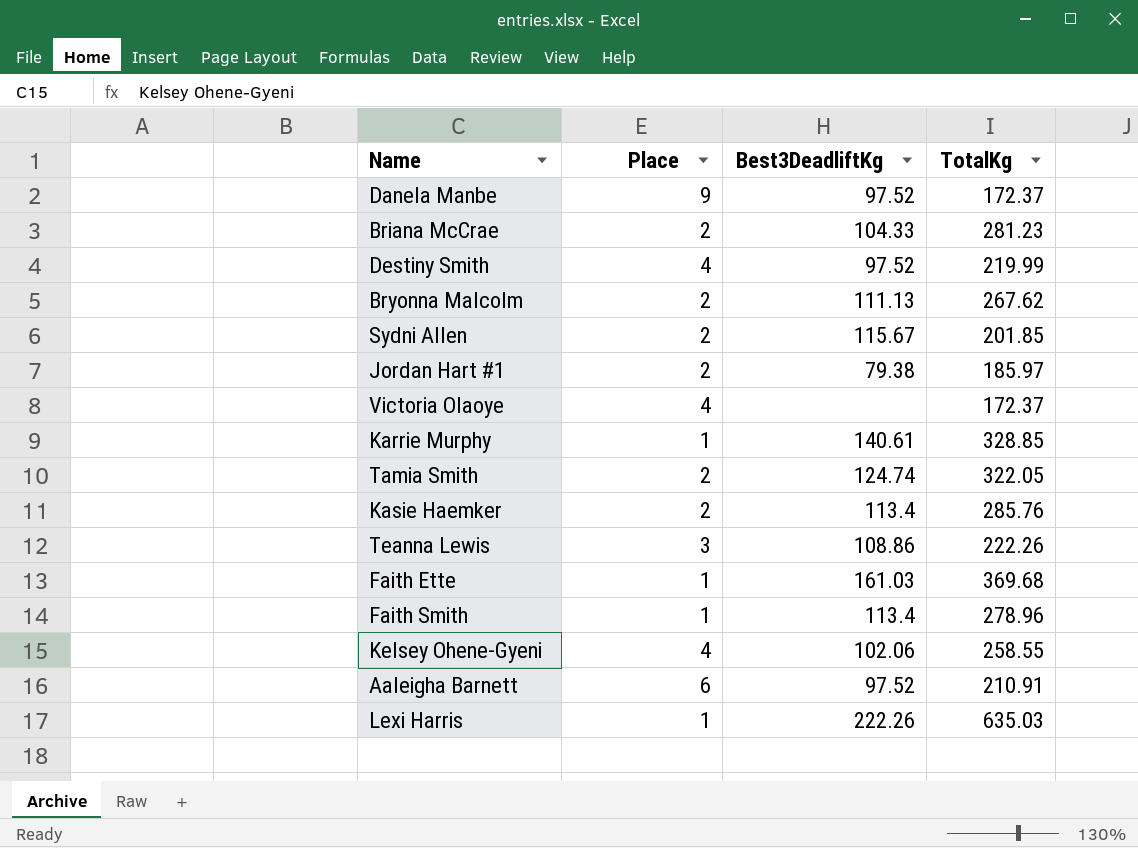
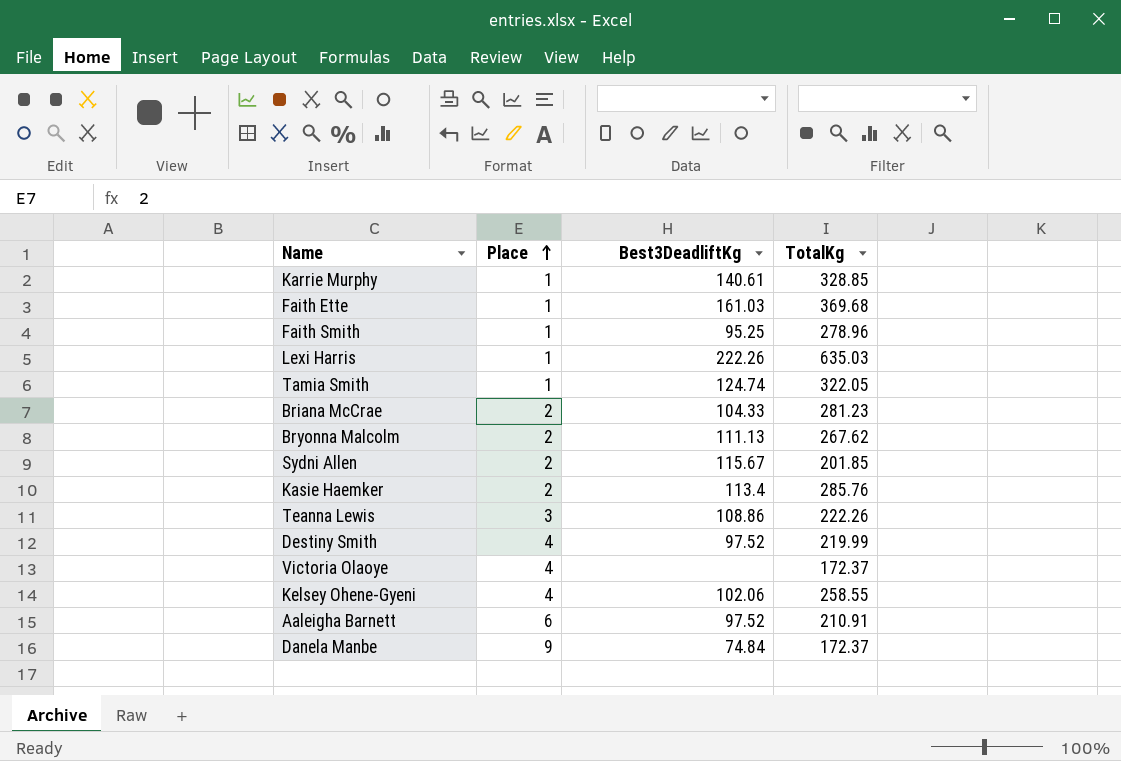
row order: none -> Place ascending
row Jordan Hart #1: 2 | 79.38 | 185.97 -> none
Faith Smith | Best3DeadliftKg: 113.4 -> 95.25
Tamia Smith | Place: 2 -> 1
Danela Manbe | Best3DeadliftKg: 97.52 -> 74.84

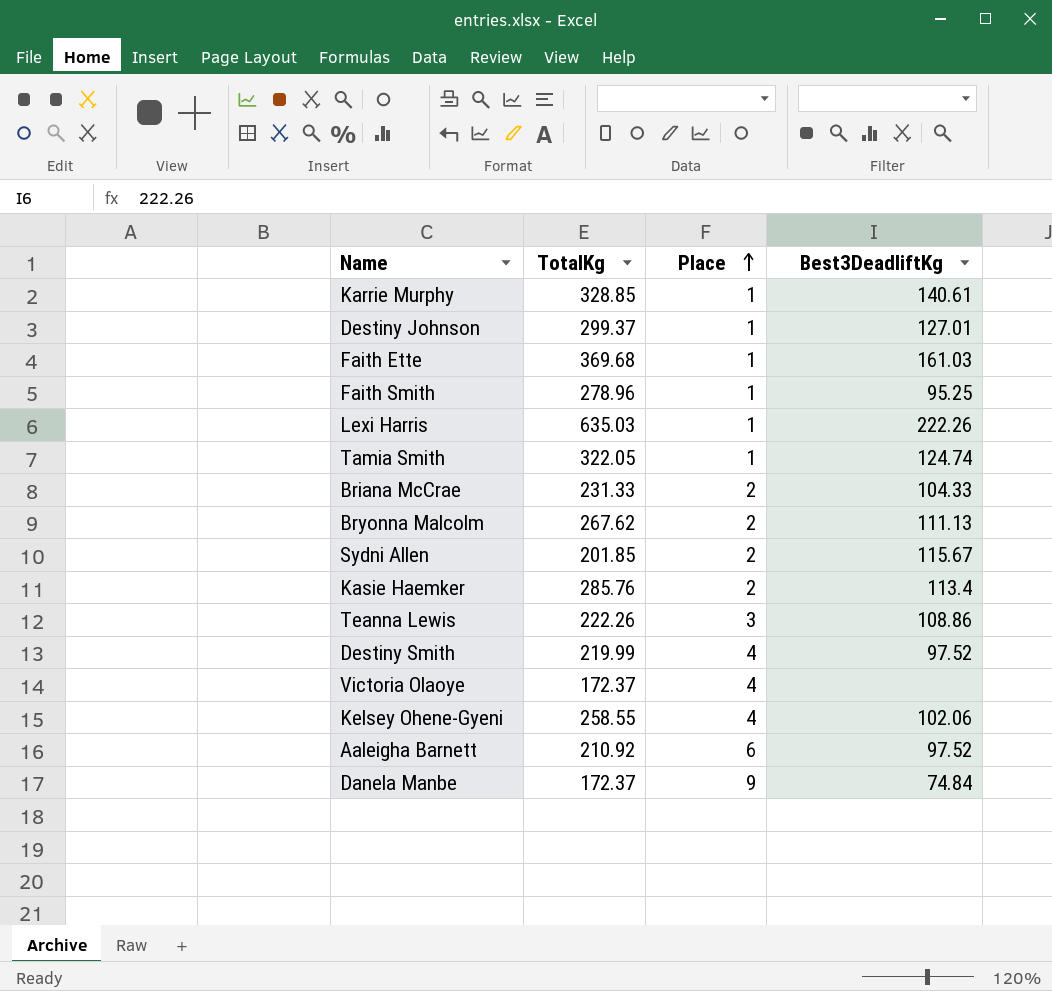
column TotalKg | position: 4 -> 2
row Destiny Johnson: none -> 299.37 | 1 | 127.01
Briana McCrae | TotalKg: 281.23 -> 231.33
Aaleigha Barnett | TotalKg: 210.91 -> 210.92

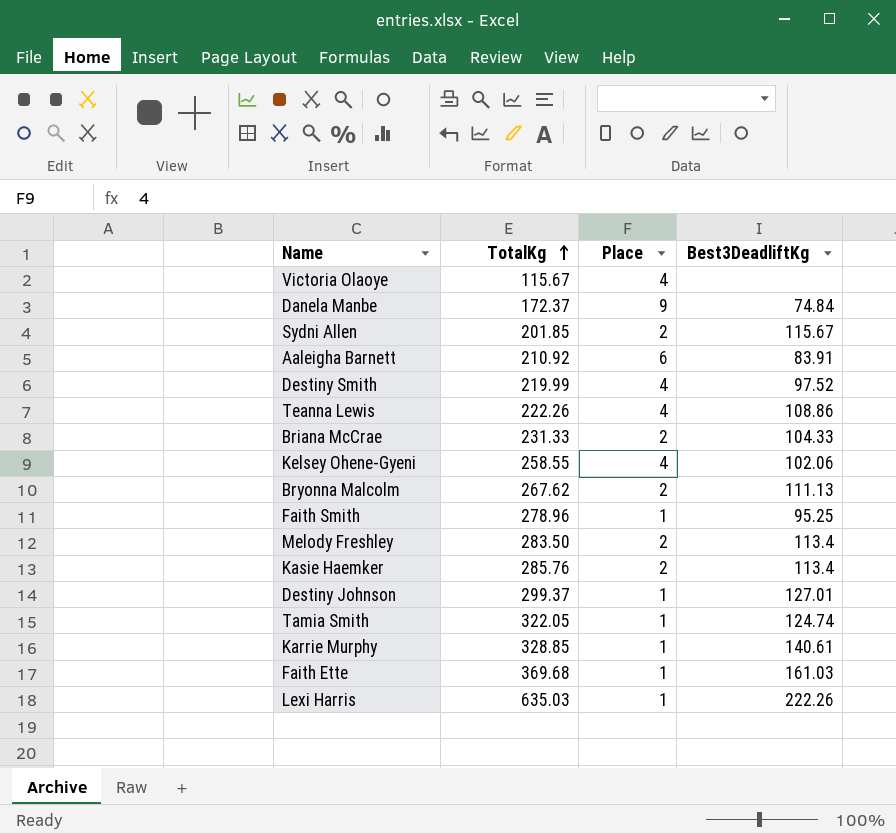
row order: Place ascending -> TotalKg ascending
Victoria Olaoye | TotalKg: 172.37 -> 115.67
Aaleigha Barnett | Best3DeadliftKg: 97.52 -> 83.91
Teanna Lewis | Place: 3 -> 4
row Melody Freshley: none -> 283.50 | 2 | 113.4

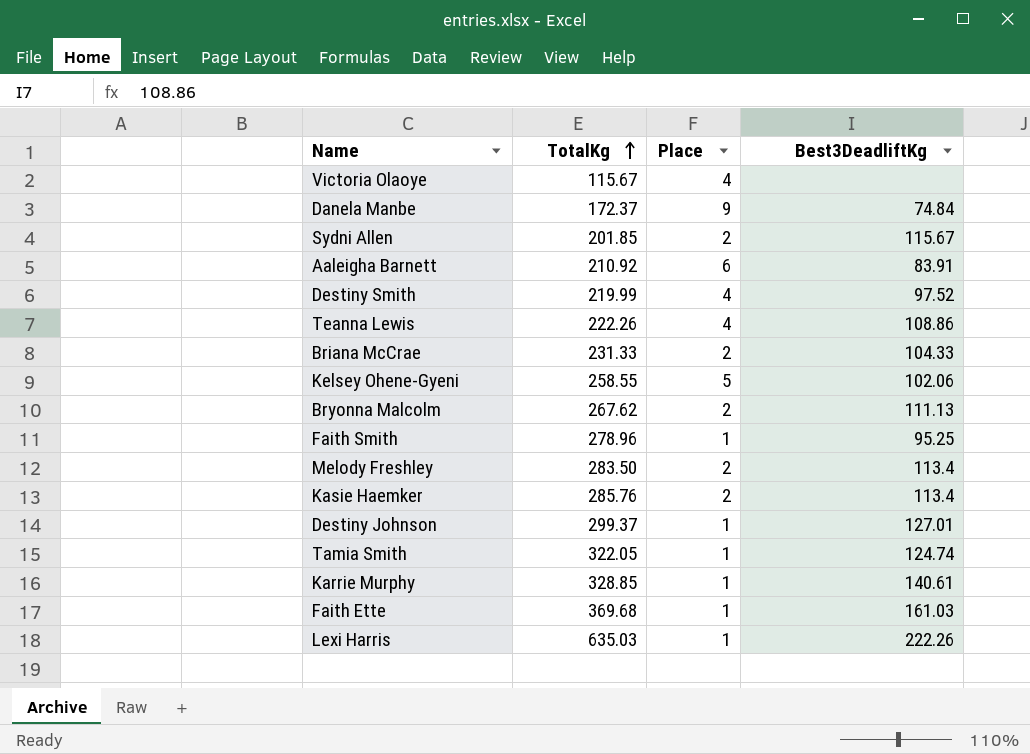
Kelsey Ohene-Gyeni | Place: 4 -> 5

